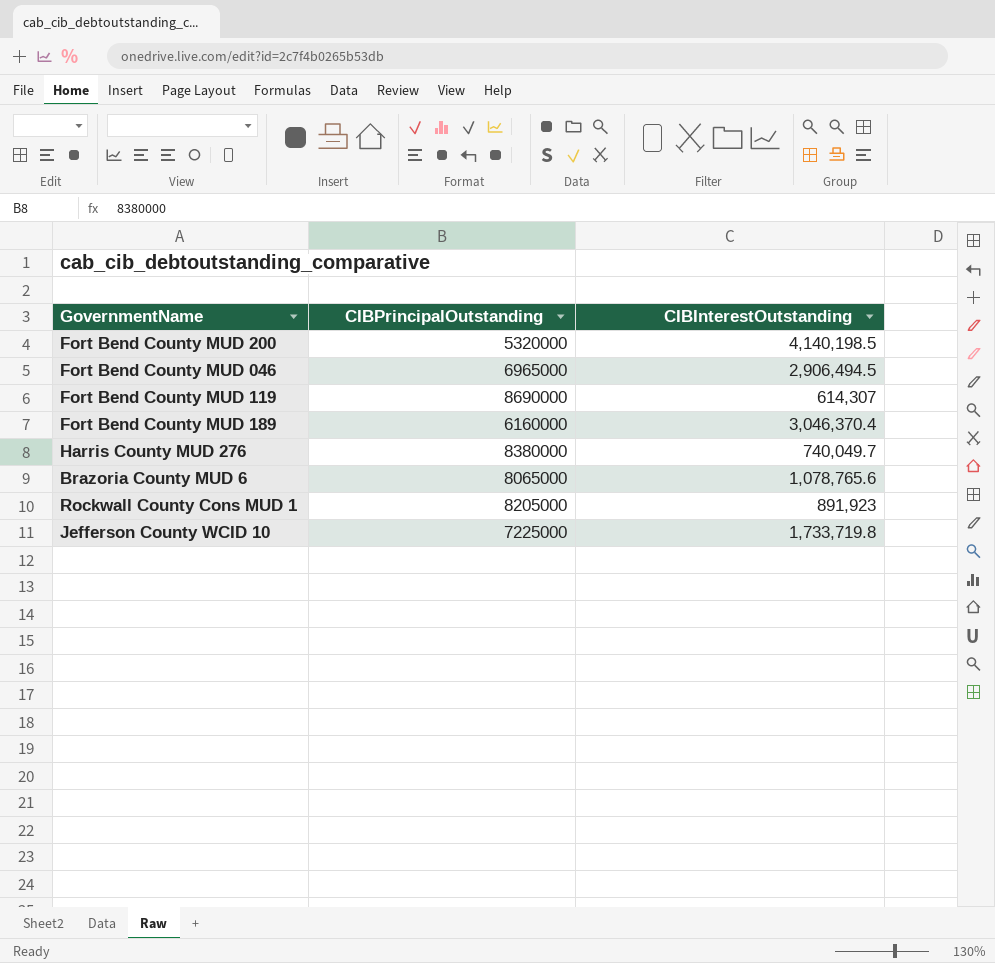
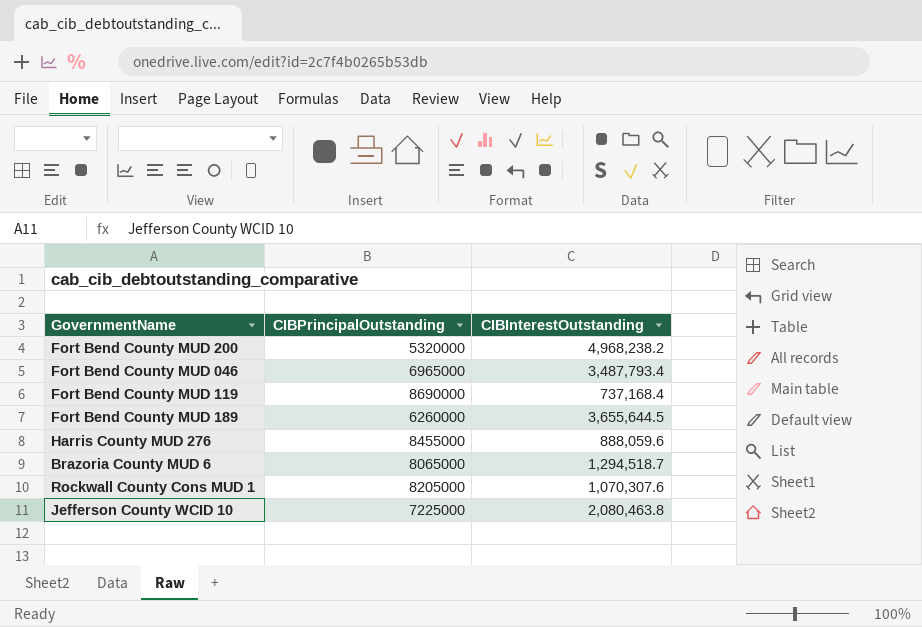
Fort Bend County MUD 200 | CIBInterestOutstanding: 4,140,198.5 -> 4,968,238.2
Fort Bend County MUD 046 | CIBInterestOutstanding: 2,906,494.5 -> 3,487,793.4
Fort Bend County MUD 119 | CIBInterestOutstanding: 614,307 -> 737,168.4
Fort Bend County MUD 189 | CIBPrincipalOutstanding: 6160000 -> 6260000
Fort Bend County MUD 189 | CIBInterestOutstanding: 3,046,370.4 -> 3,655,644.5
Harris County MUD 276 | CIBPrincipalOutstanding: 8380000 -> 8455000
Harris County MUD 276 | CIBInterestOutstanding: 740,049.7 -> 888,059.6
Brazoria County MUD 6 | CIBInterestOutstanding: 1,078,765.6 -> 1,294,518.7
Rockwall County Cons MUD 1 | CIBInterestOutstanding: 891,923 -> 1,070,307.6
Jefferson County WCID 10 | CIBInterestOutstanding: 1,733,719.8 -> 2,080,463.8

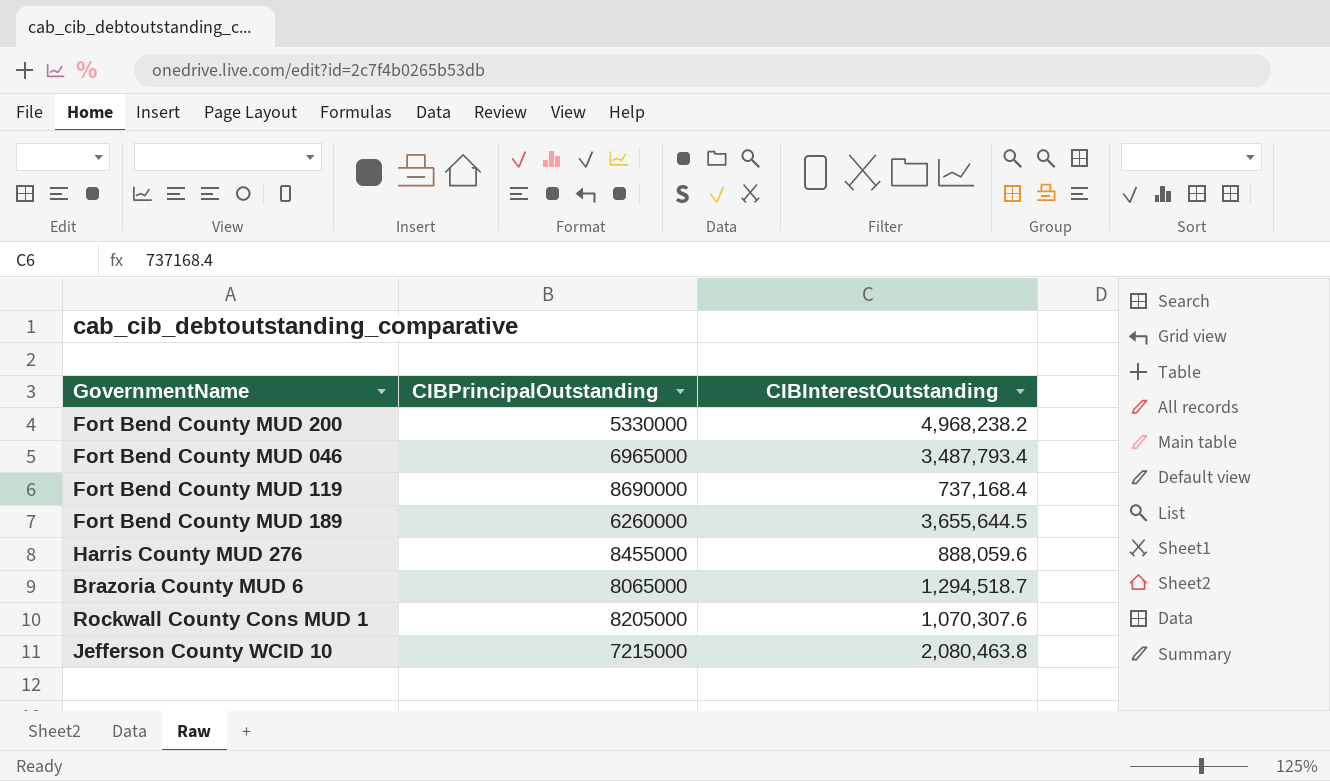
Fort Bend County MUD 200 | CIBPrincipalOutstanding: 5320000 -> 5330000
Jefferson County WCID 10 | CIBPrincipalOutstanding: 7225000 -> 7215000

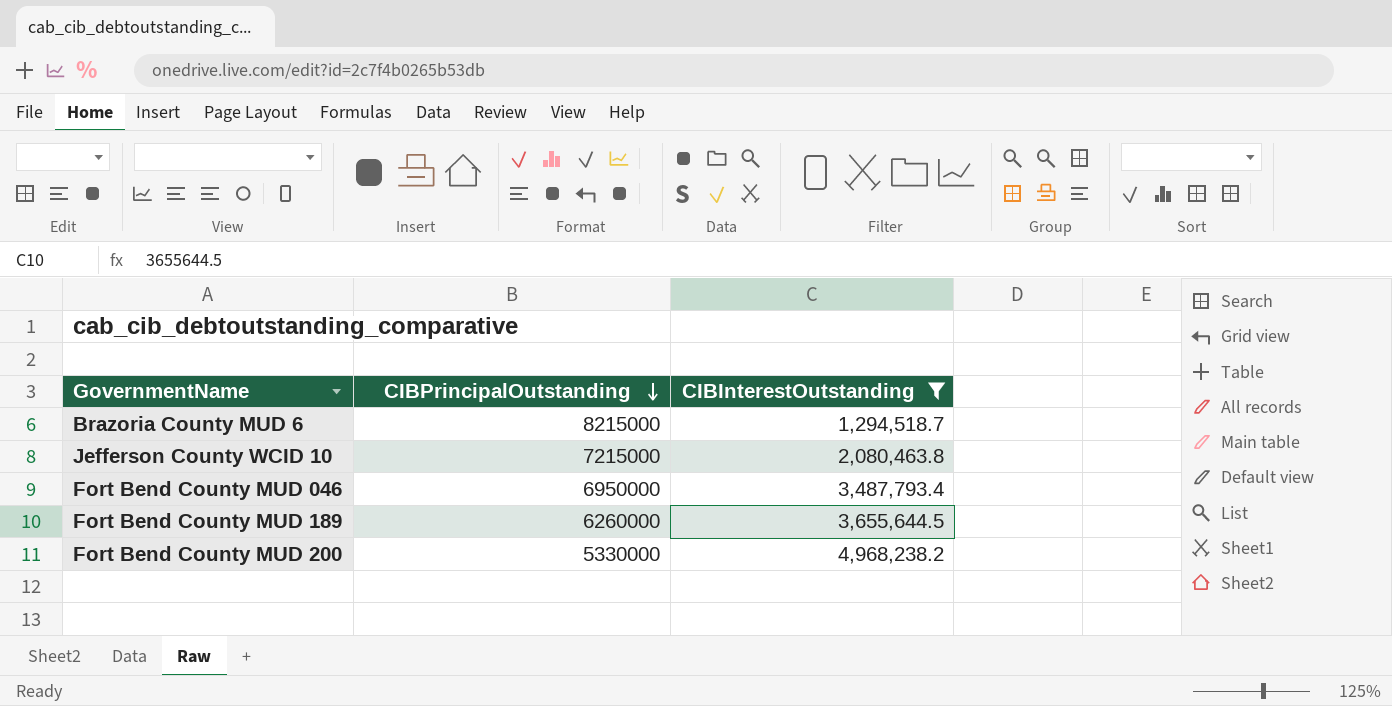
filter: none -> CIBInterestOutstanding >= 1,294,518.7
row order: none -> CIBPrincipalOutstanding descending
Brazoria County MUD 6 | CIBPrincipalOutstanding: 8065000 -> 8215000
Fort Bend County MUD 046 | CIBPrincipalOutstanding: 6965000 -> 6950000

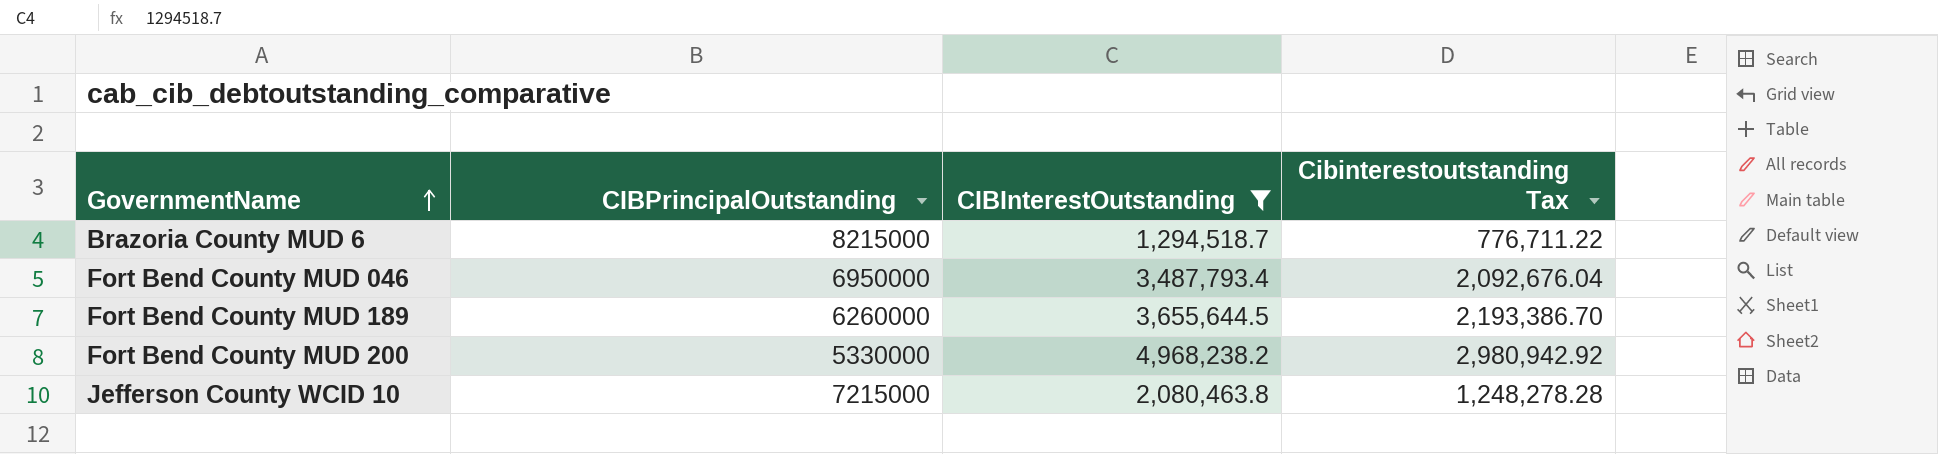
row order: CIBPrincipalOutstanding descending -> GovernmentName ascending
column Cibinterestoutstanding Tax | formula: none -> [CIBInterestOutstanding] * 0.6

